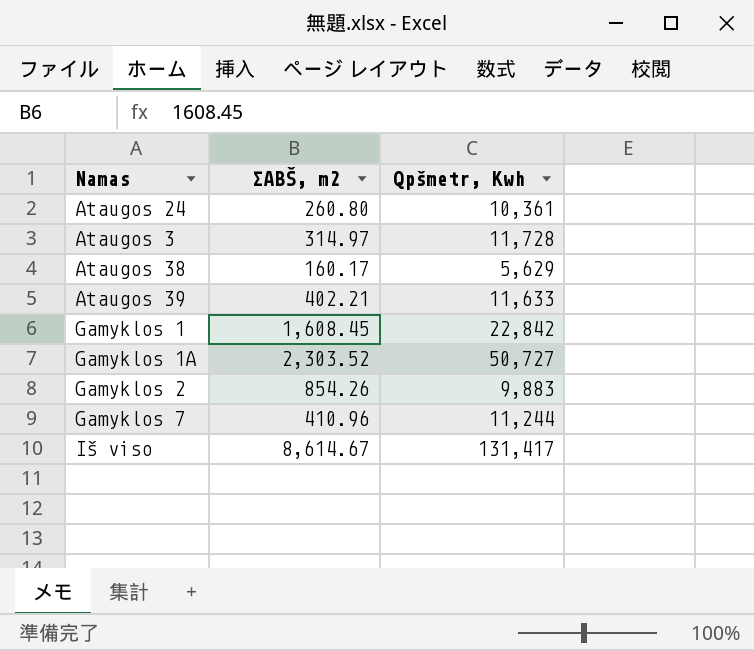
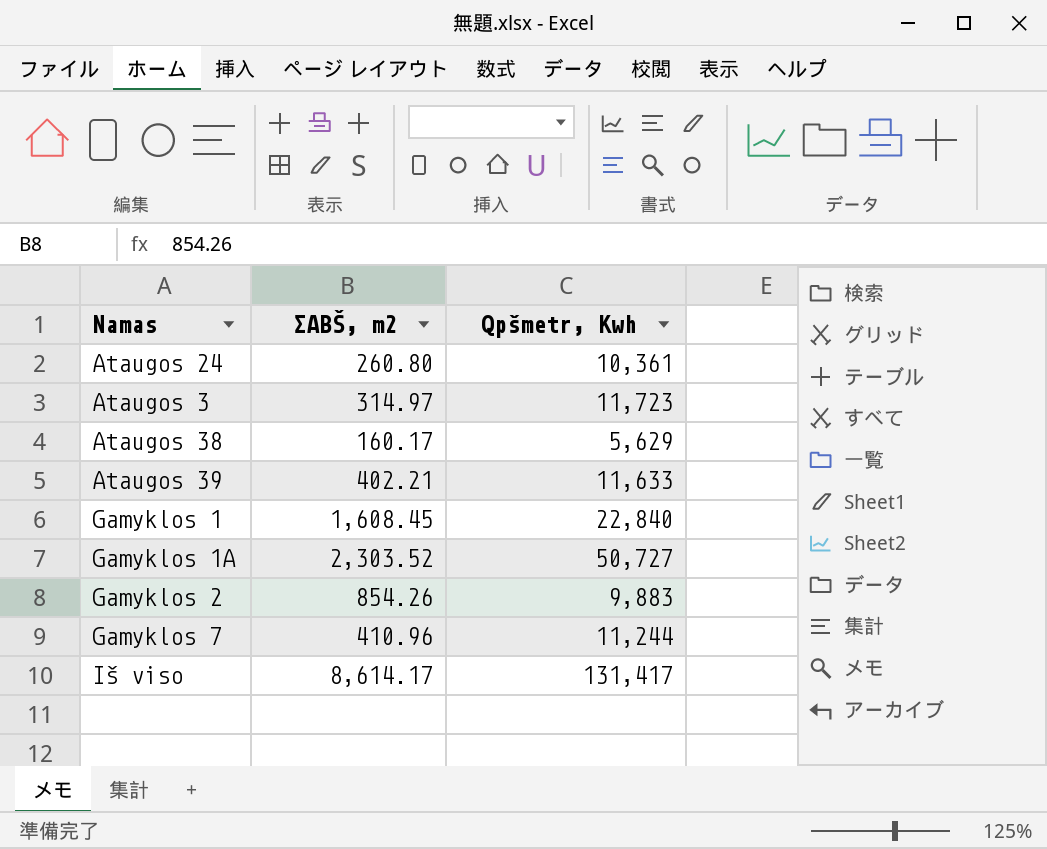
Ataugos 3 | Qpšmetr, Kwh: 11,728 -> 11,723
Gamyklos 1 | Qpšmetr, Kwh: 22,842 -> 22,840
Iš viso | ∑ABŠ, m2: 8,614.67 -> 8,614.17

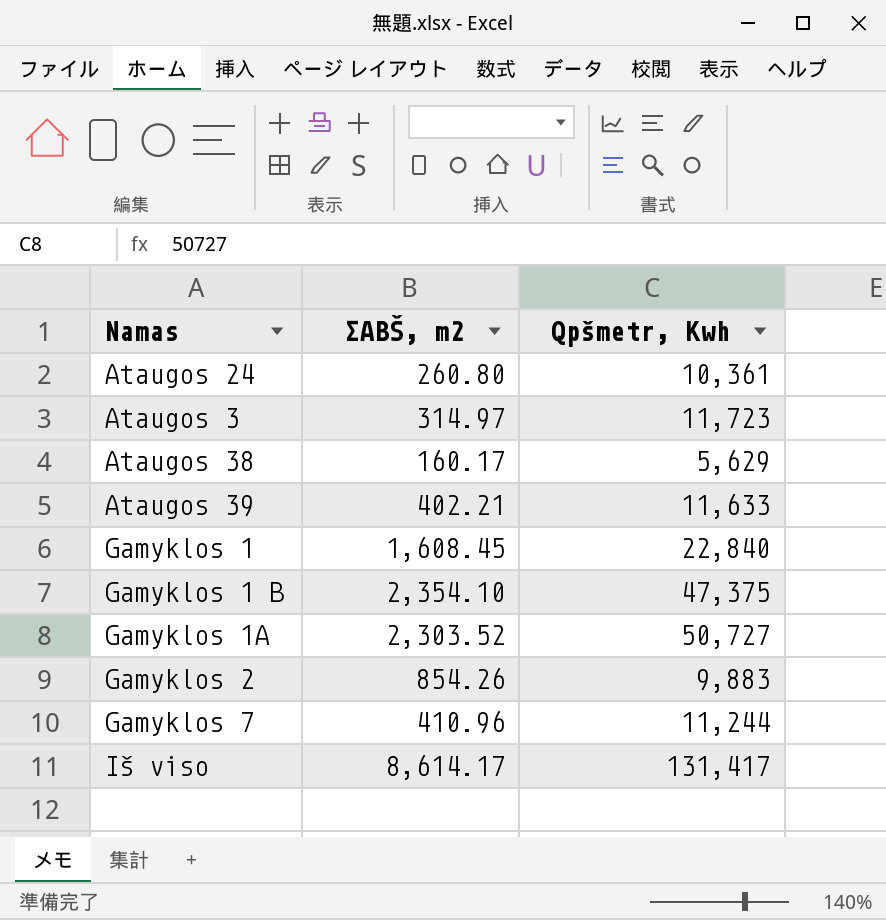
row Gamyklos 1 B: none -> 2,354.10 | 47,375

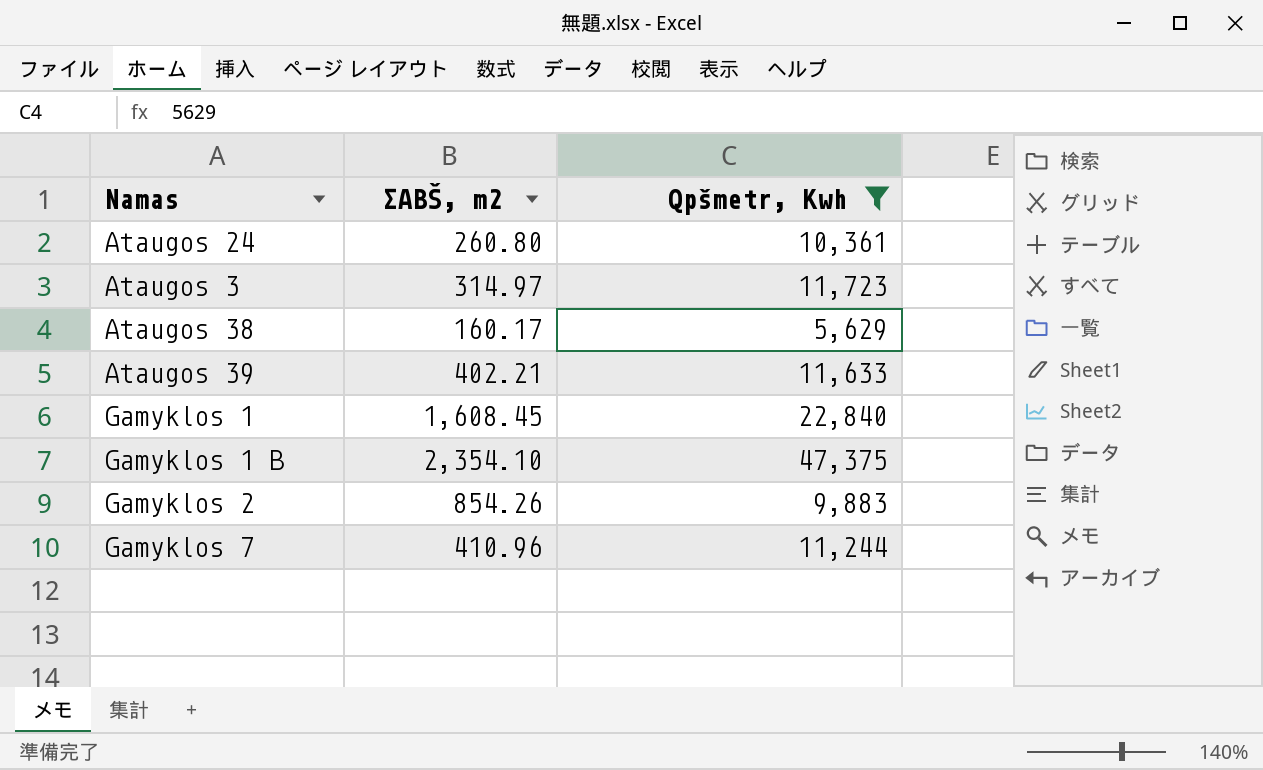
filter: none -> Qpšmetr, Kwh <= 47,375

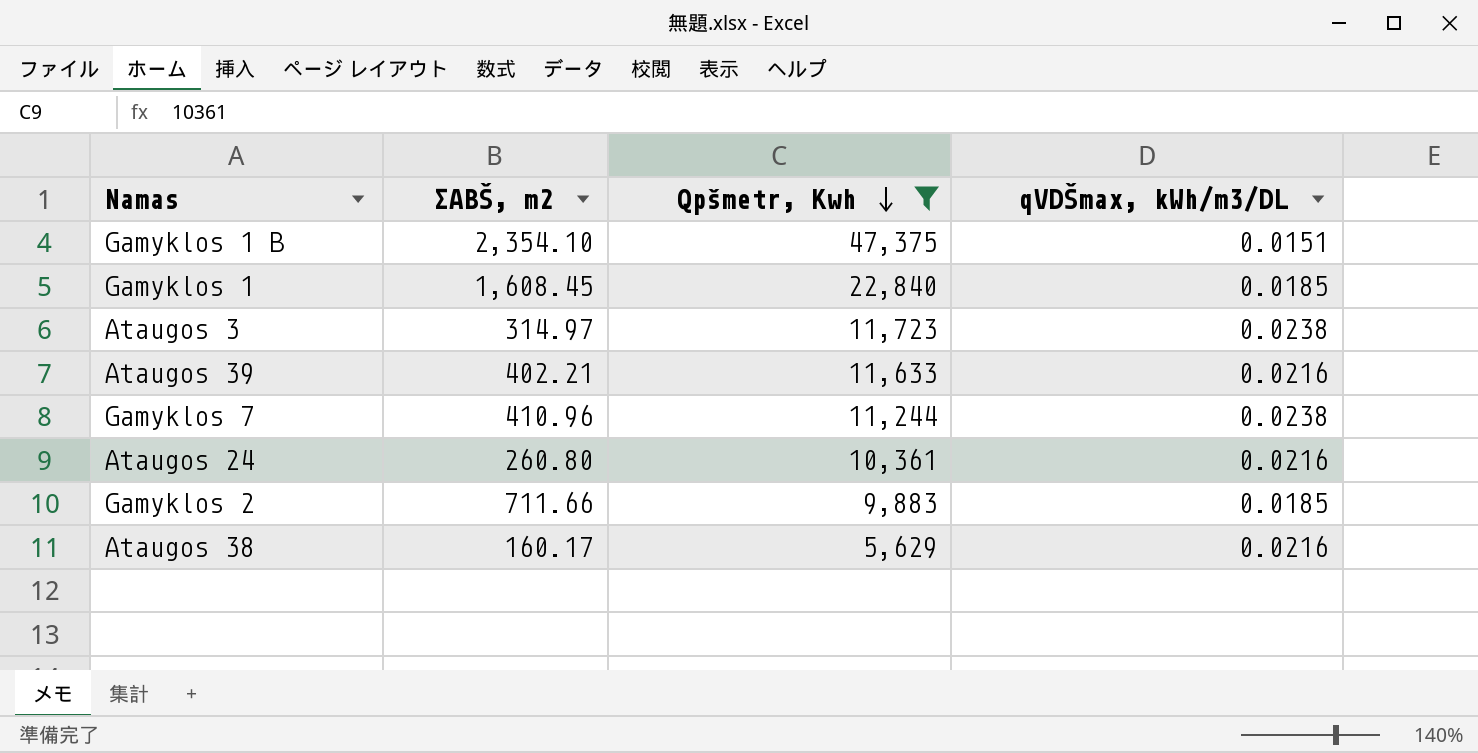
row order: none -> Qpšmetr, Kwh descending
column qVDŠmax, kWh/m3/DL | position: none -> 4
Gamyklos 2 | ∑ABŠ, m2: 854.26 -> 711.66

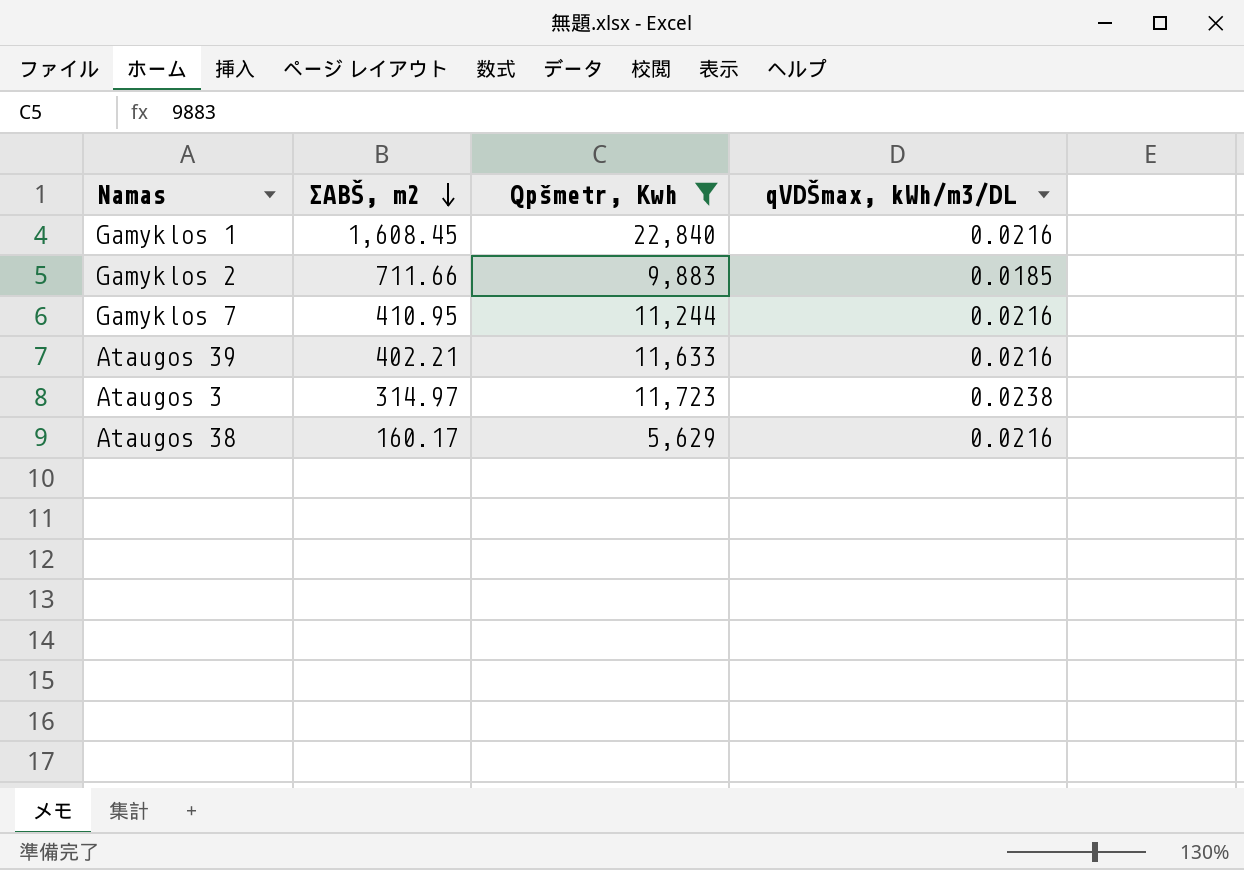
row order: Qpšmetr, Kwh descending -> ∑ABŠ, m2 descending
row Gamyklos 1 B: 2,354.10 | 47,375 | 0.0151 -> none
row Ataugos 24: 260.80 | 10,361 | 0.0216 -> none
Gamyklos 1 | qVDŠmax, kWh/m3/DL: 0.0185 -> 0.0216
Gamyklos 7 | ∑ABŠ, m2: 410.96 -> 410.95
Gamyklos 7 | qVDŠmax, kWh/m3/DL: 0.0238 -> 0.0216

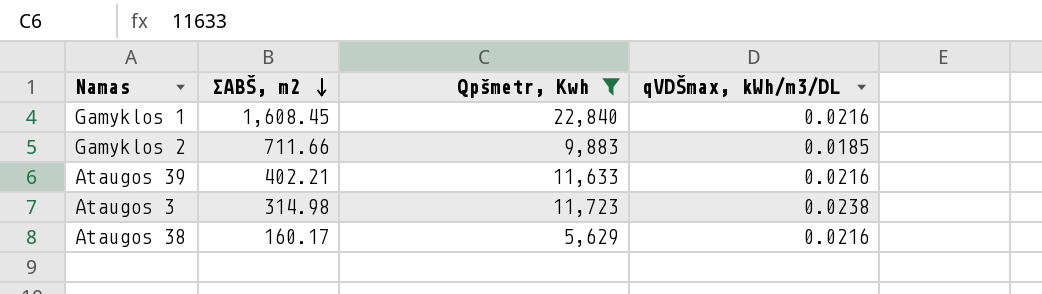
row Gamyklos 7: 410.95 | 11,244 | 0.0216 -> none
Ataugos 3 | ∑ABŠ, m2: 314.97 -> 314.98

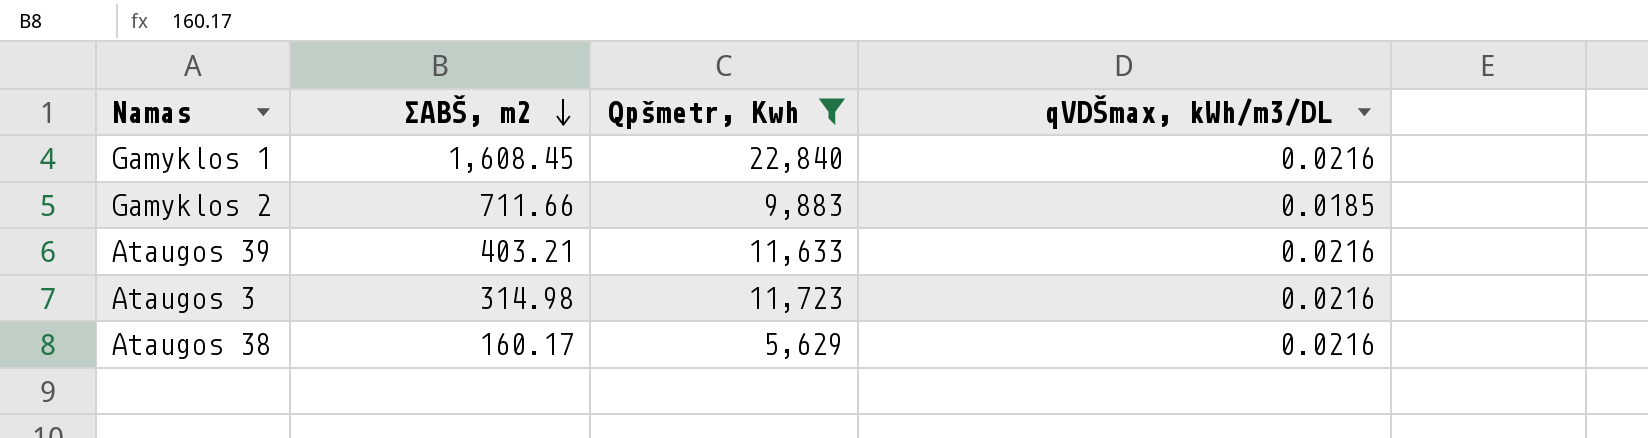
Ataugos 39 | ∑ABŠ, m2: 402.21 -> 403.21
Ataugos 3 | qVDŠmax, kWh/m3/DL: 0.0238 -> 0.0216

